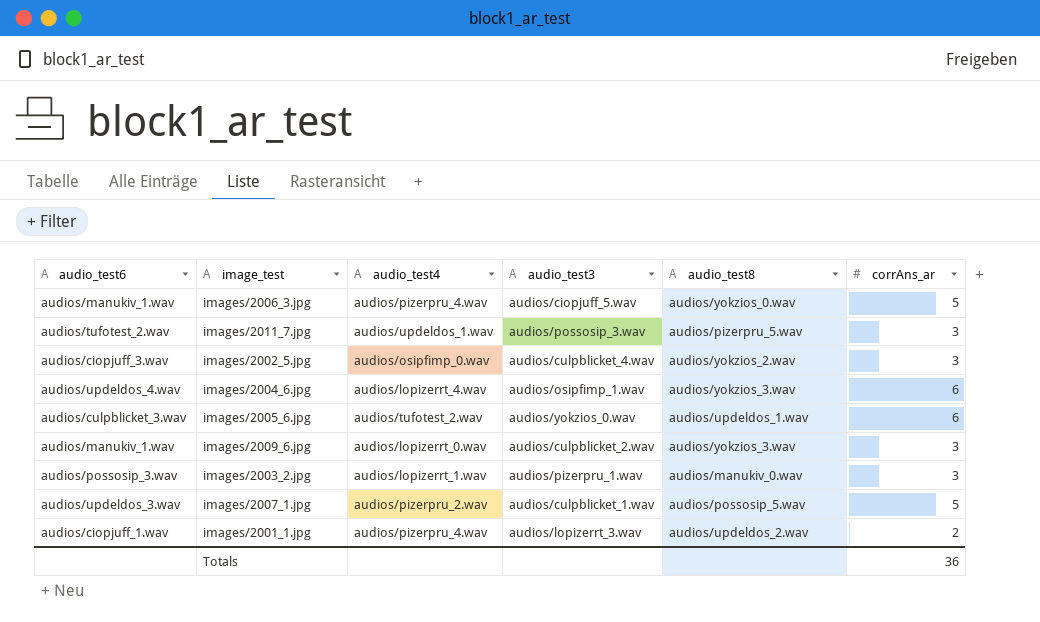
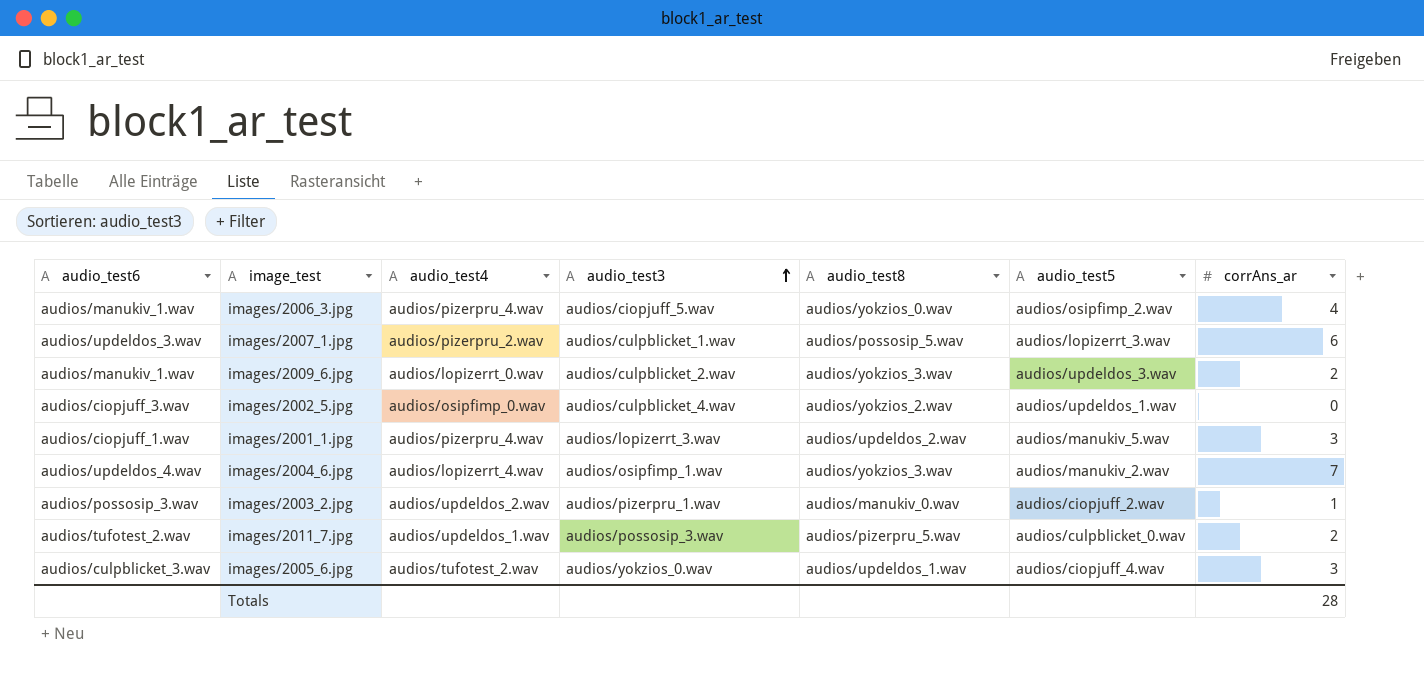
row order: none -> audio_test3 ascending
column audio_test5 | position: none -> 6
images/2006_3.jpg | corrAns_ar: 5 -> 4
images/2007_1.jpg | corrAns_ar: 5 -> 6
images/2009_6.jpg | corrAns_ar: 3 -> 2
images/2002_5.jpg | corrAns_ar: 3 -> 0
images/2001_1.jpg | corrAns_ar: 2 -> 3
images/2004_6.jpg | corrAns_ar: 6 -> 7
images/2003_2.jpg | audio_test4: audios/lopizerrt_1.wav -> audios/updeldos_2.wav
images/2003_2.jpg | corrAns_ar: 3 -> 1
images/2011_7.jpg | corrAns_ar: 3 -> 2
images/2005_6.jpg | corrAns_ar: 6 -> 3
Totals | corrAns_ar: 36 -> 28

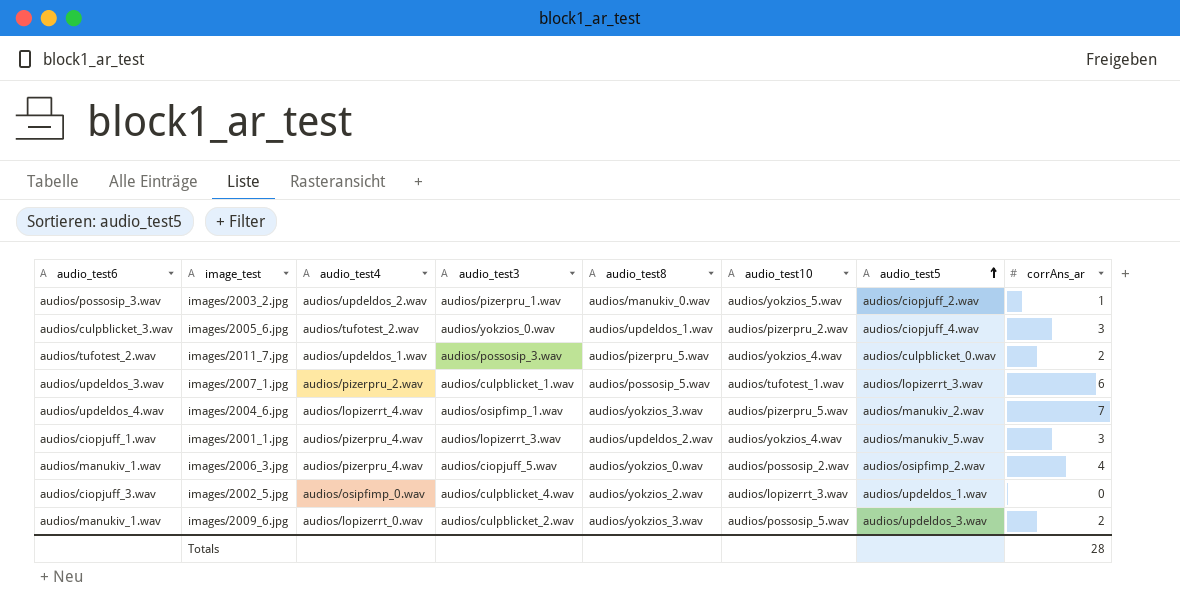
row order: audio_test3 ascending -> audio_test5 ascending
column audio_test10 | position: none -> 6

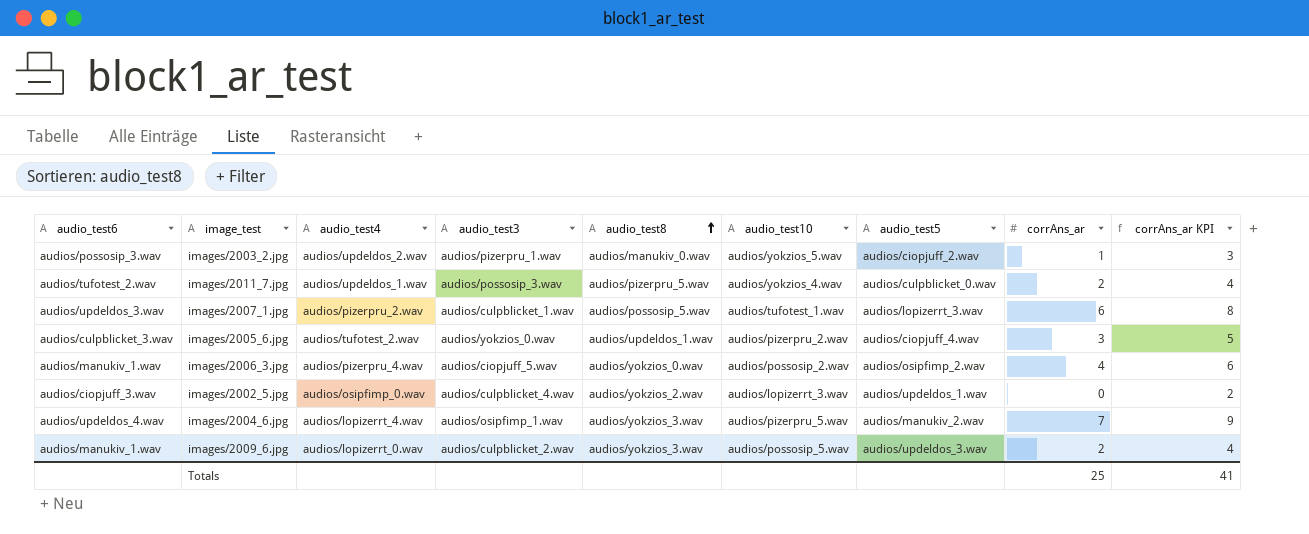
row order: audio_test5 ascending -> audio_test8 ascending
column corrAns_ar KPI | formula: none -> [corrAns_ar] + 2
row images/2001_1.jpg: audios/ciopjuff_1.wav | audios/pizerpru_4.wav | audios/lopizerrt_3.wav | audios/updeldos_2.wav | audios/yokzios_4.wav | audios/manukiv_5.wav | 3 -> none
Totals | corrAns_ar: 28 -> 25

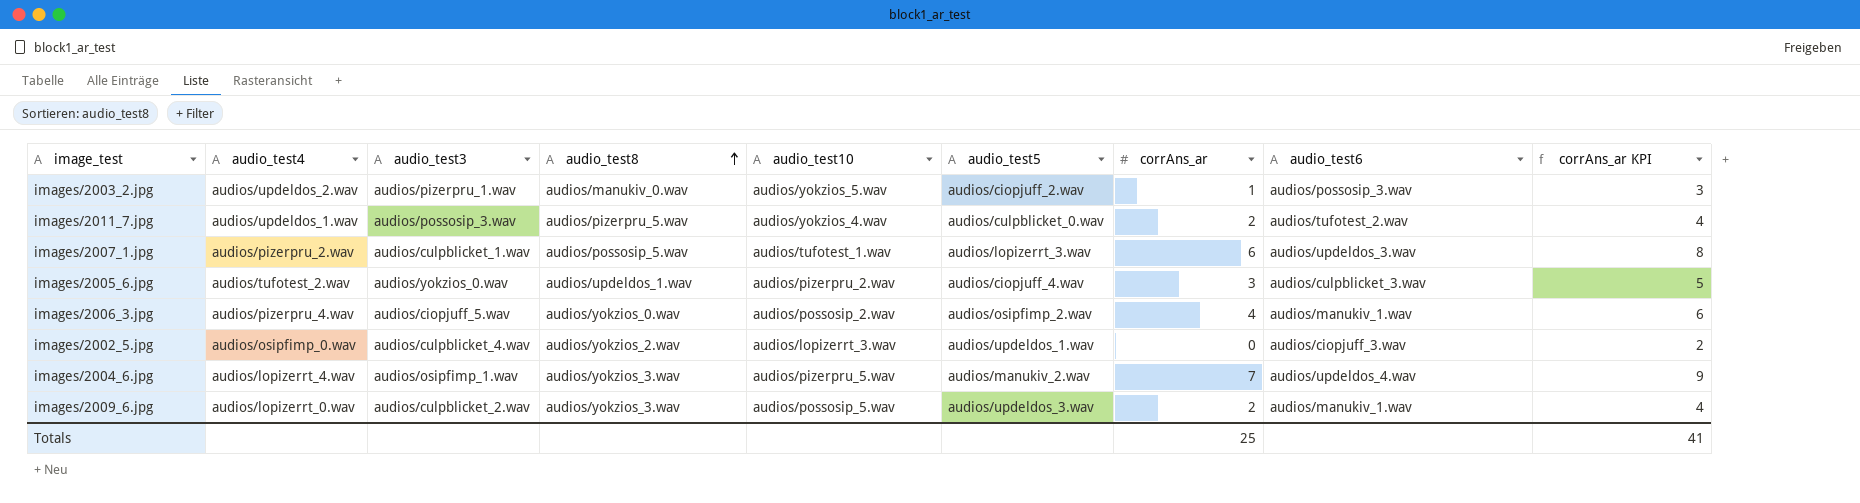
column audio_test6 | position: 1 -> 8

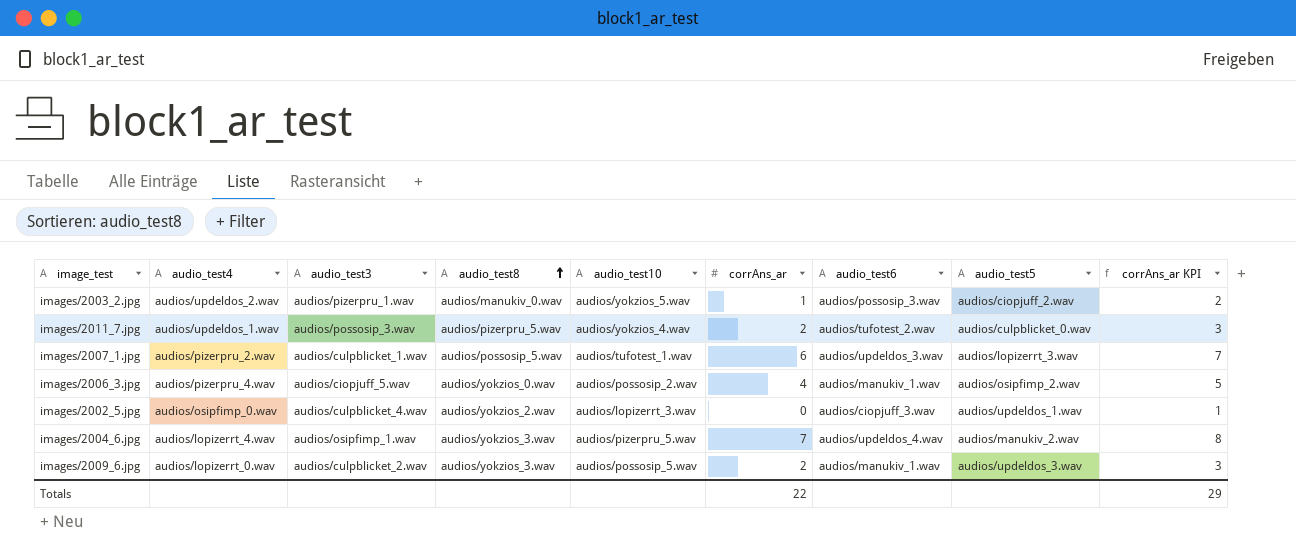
column audio_test5 | position: 6 -> 8
column corrAns_ar KPI | formula: [corrAns_ar] + 2 -> [corrAns_ar] + 1
row images/2005_6.jpg: audios/tufotest_2.wav | audios/yokzios_0.wav | audios/updeldos_1.wav | audios/pizerpru_2.wav | audios/ciopjuff_4.wav | 3 | audios/culpblicket_3.wav | 5 -> none
Totals | corrAns_ar: 25 -> 22
Totals | corrAns_ar KPI: 41 -> 29

